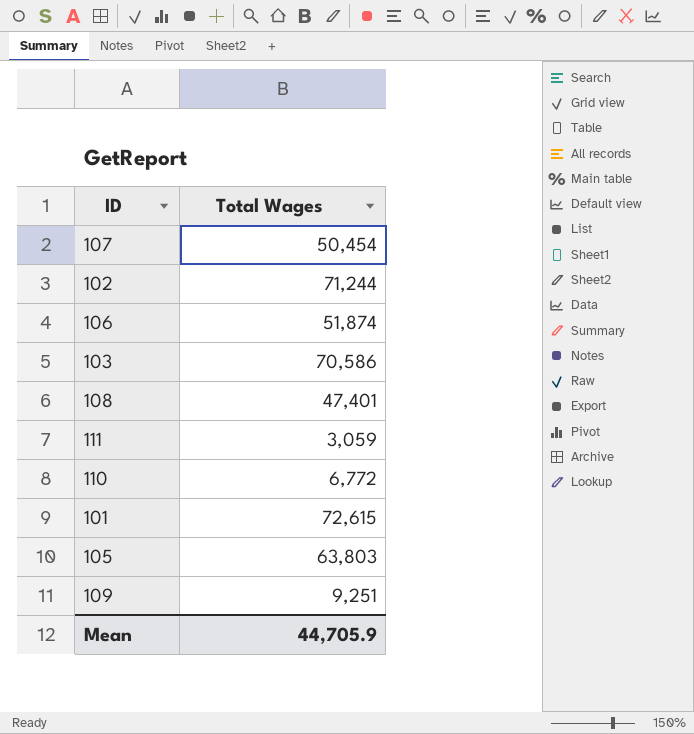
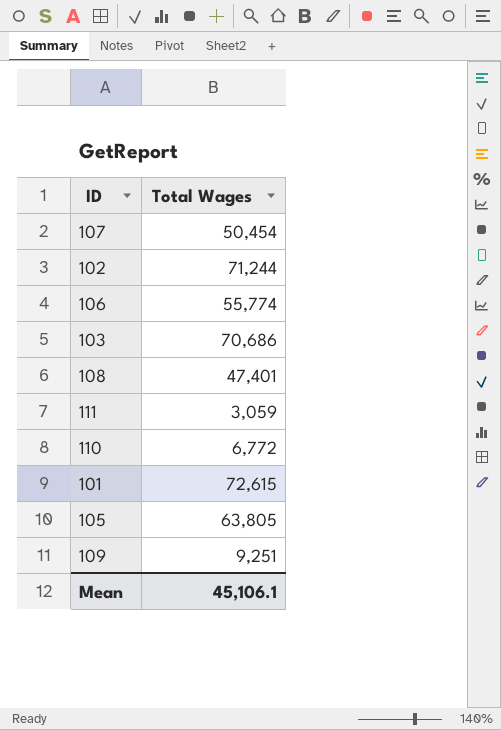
106 | Total Wages: 51,874 -> 55,774
103 | Total Wages: 70,586 -> 70,686
105 | Total Wages: 63,803 -> 63,805
Mean | Total Wages: 44,705.9 -> 45,106.1

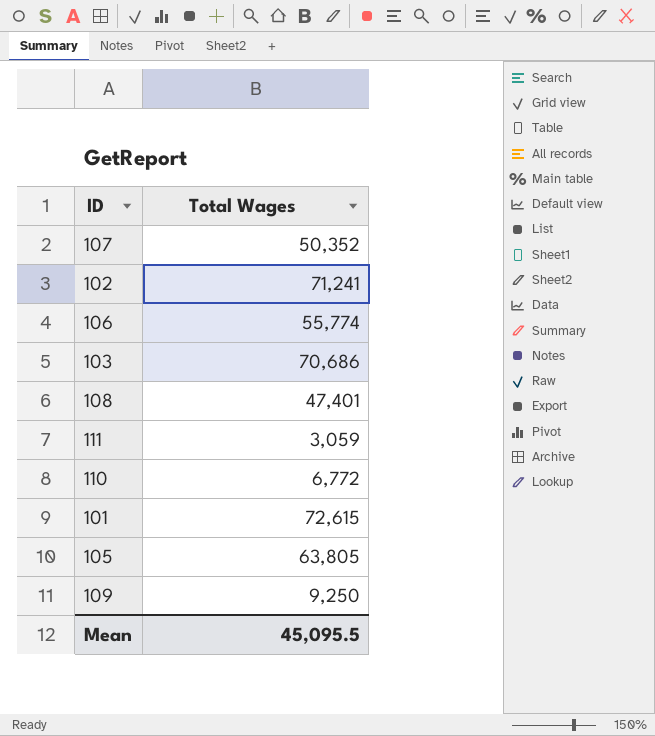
107 | Total Wages: 50,454 -> 50,352
102 | Total Wages: 71,244 -> 71,241
109 | Total Wages: 9,251 -> 9,250
Mean | Total Wages: 45,106.1 -> 45,095.5

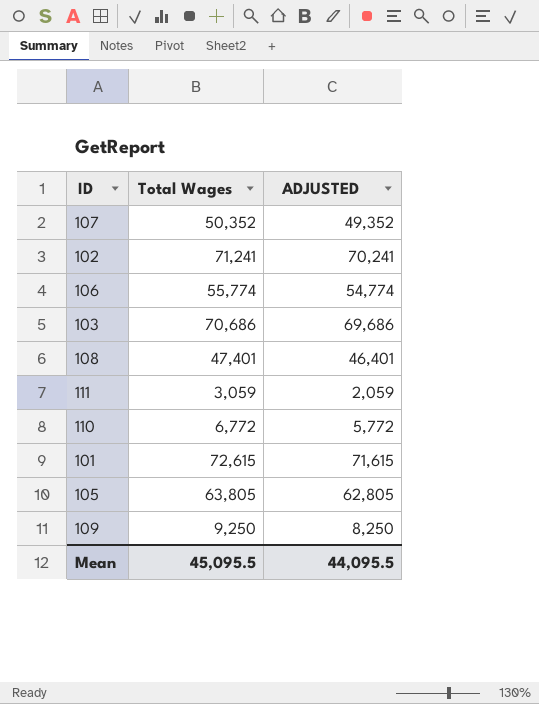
column ADJUSTED | formula: none -> [Total Wages] - 1000

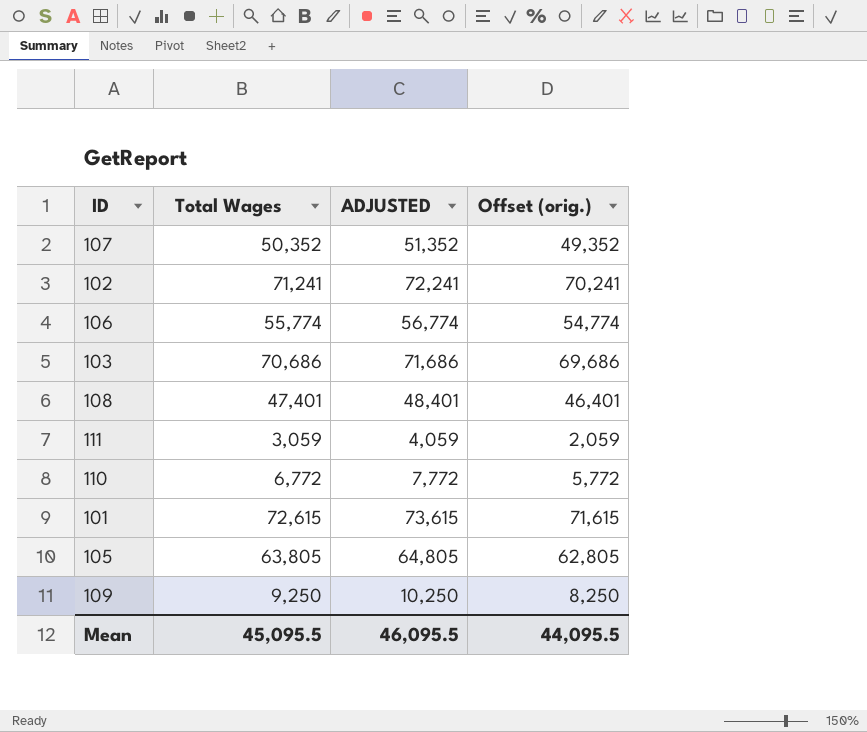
column ADJUSTED | formula: [Total Wages] - 1000 -> [Total Wages] + 1000
column Offset (orig.) | formula: none -> [Total Wages] - 1000
Mean | ADJUSTED: 44,095.5 -> 46,095.5

